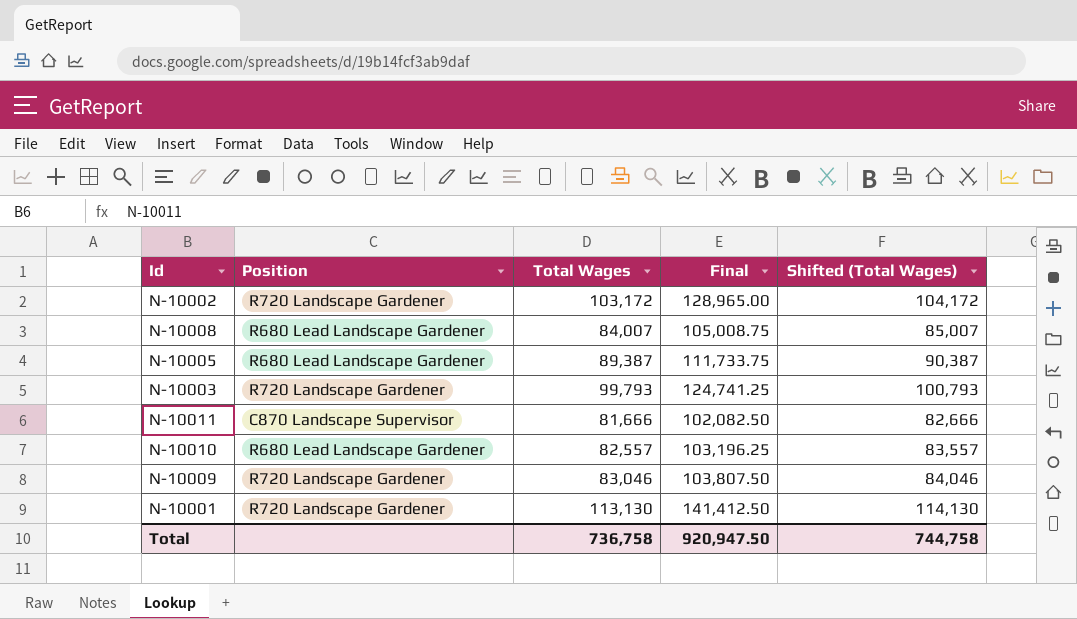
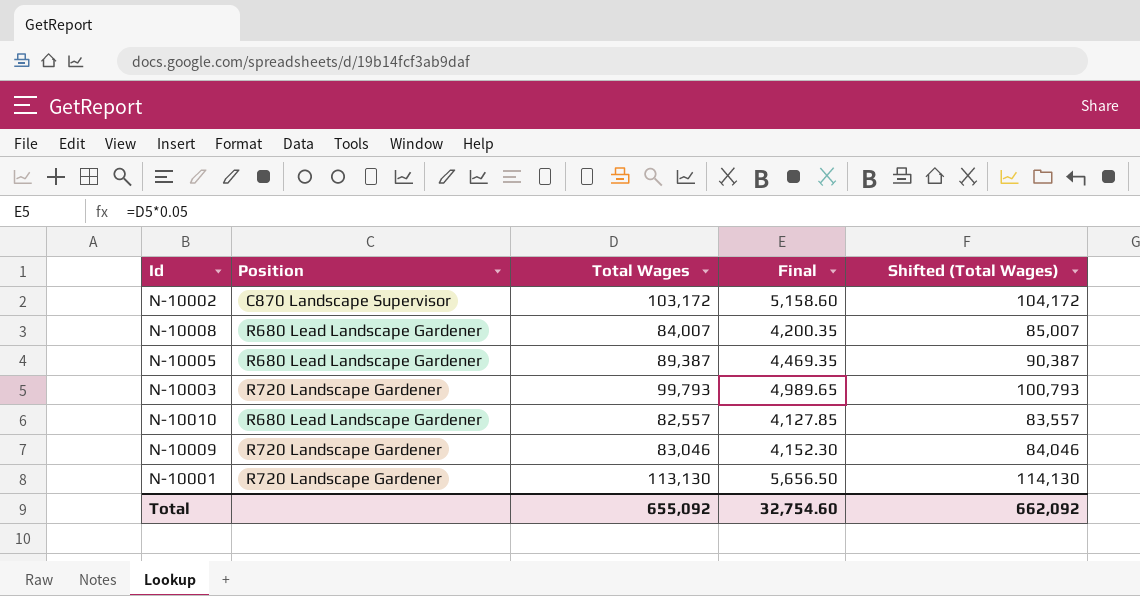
column Final | formula: [Total Wages] * 1.25 -> [Total Wages] * 0.05
row N-10011: C870 Landscape Supervisor | 81,666 | 102,082.50 | 82,666 -> none
N-10002 | Position: R720 Landscape Gardener -> C870 Landscape Supervisor
Total | Total Wages: 736,758 -> 655,092
Total | Final: 920,947.50 -> 32,754.60
Total | Shifted (Total Wages): 744,758 -> 662,092

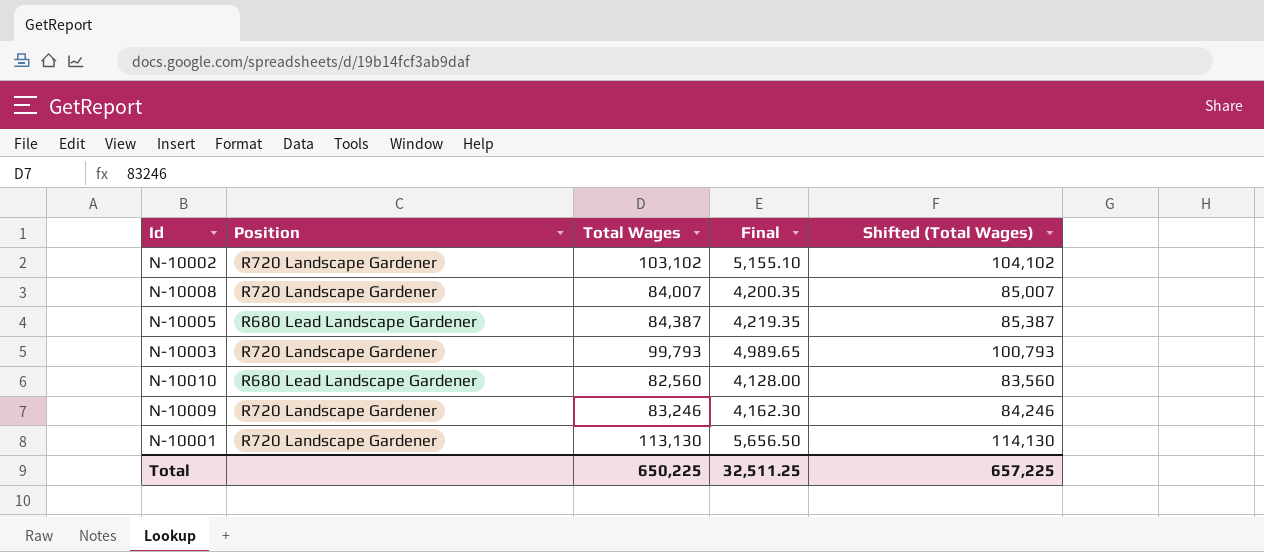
N-10002 | Position: C870 Landscape Supervisor -> R720 Landscape Gardener
N-10002 | Total Wages: 103,172 -> 103,102
N-10002 | Final: 5,158.60 -> 5,155.10
N-10002 | Shifted (Total Wages): 104,172 -> 104,102
N-10008 | Position: R680 Lead Landscape Gardener -> R720 Landscape Gardener
N-10005 | Total Wages: 89,387 -> 84,387
N-10005 | Final: 4,469.35 -> 4,219.35
N-10005 | Shifted (Total Wages): 90,387 -> 85,387
N-10010 | Total Wages: 82,557 -> 82,560
N-10010 | Final: 4,127.85 -> 4,128.00
N-10010 | Shifted (Total Wages): 83,557 -> 83,560
N-10009 | Total Wages: 83,046 -> 83,246
N-10009 | Final: 4,152.30 -> 4,162.30
N-10009 | Shifted (Total Wages): 84,046 -> 84,246
Total | Total Wages: 655,092 -> 650,225
Total | Final: 32,754.60 -> 32,511.25
Total | Shifted (Total Wages): 662,092 -> 657,225

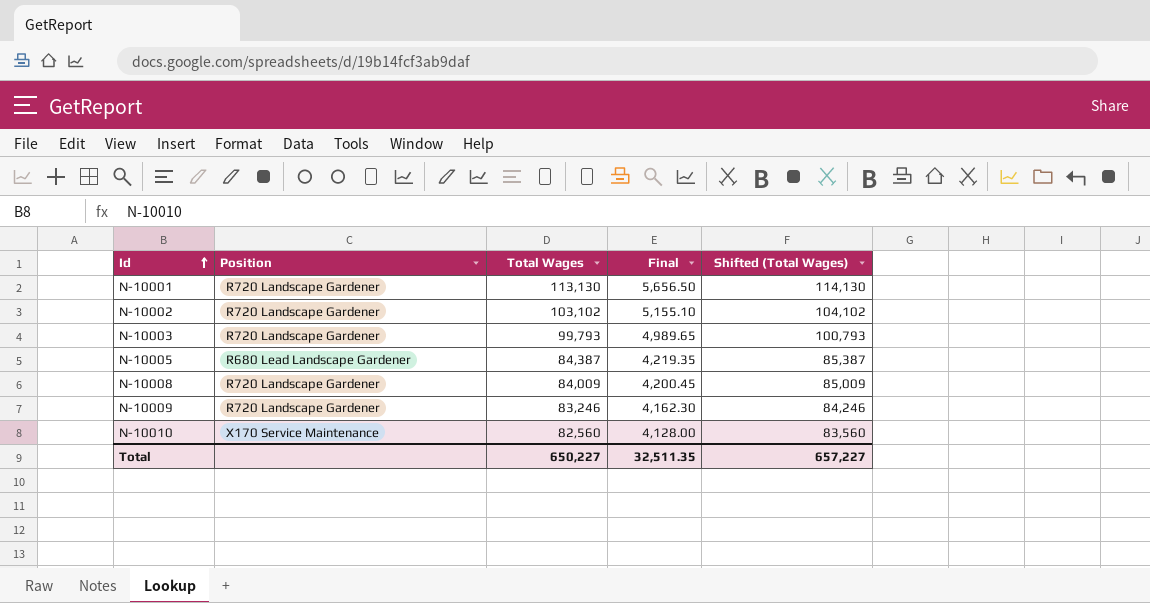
row order: none -> Id ascending
N-10008 | Total Wages: 84,007 -> 84,009
N-10008 | Final: 4,200.35 -> 4,200.45
N-10008 | Shifted (Total Wages): 85,007 -> 85,009
N-10010 | Position: R680 Lead Landscape Gardener -> X170 Service Maintenance
Total | Total Wages: 650,225 -> 650,227
Total | Final: 32,511.25 -> 32,511.35
Total | Shifted (Total Wages): 657,225 -> 657,227

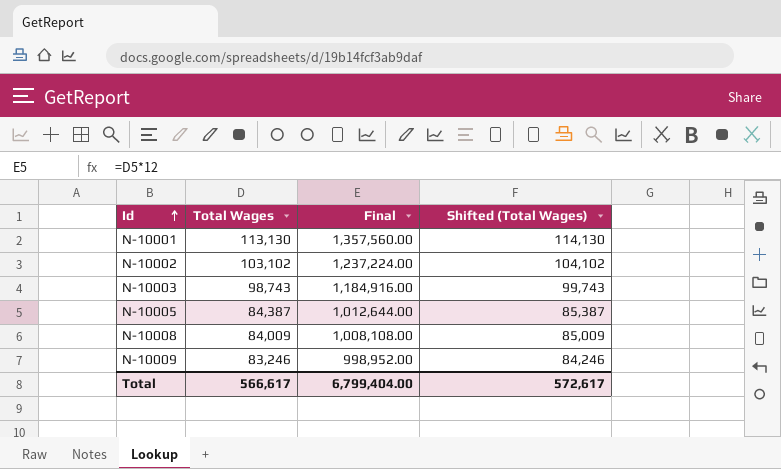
column Position | position: 2 -> none
column Final | formula: [Total Wages] * 0.05 -> [Total Wages] * 12
row N-10010: X170 Service Maintenance | 82,560 | 4,128.00 | 83,560 -> none
N-10003 | Total Wages: 99,793 -> 98,743
N-10003 | Shifted (Total Wages): 100,793 -> 99,743
Total | Total Wages: 650,227 -> 566,617
Total | Final: 32,511.35 -> 6,799,404.00
Total | Shifted (Total Wages): 657,227 -> 572,617

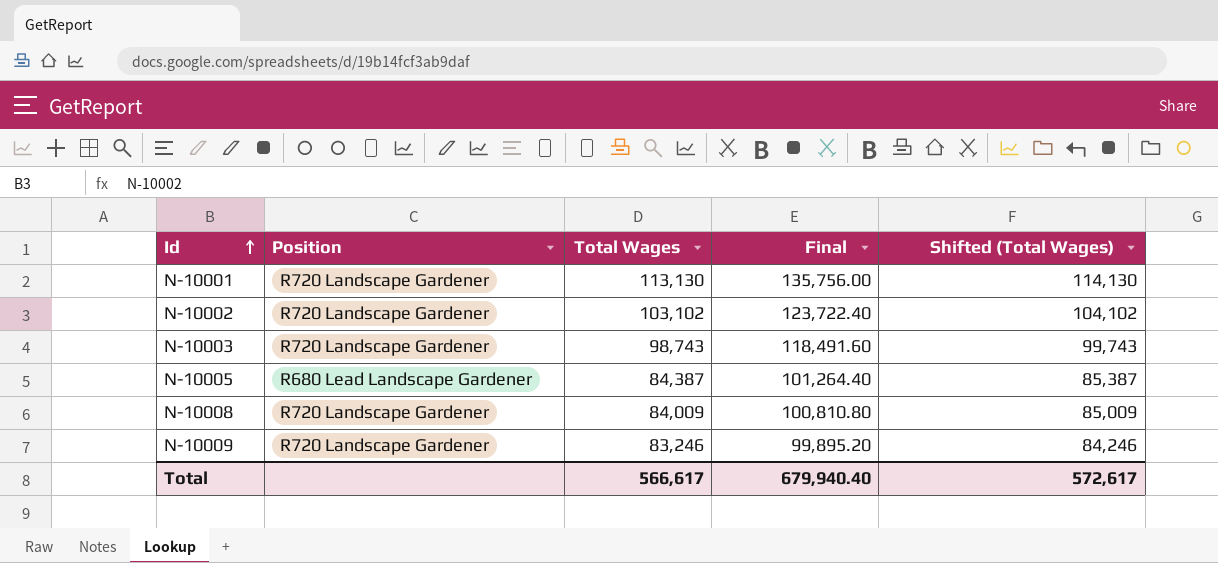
column Position | position: none -> 2
column Final | formula: [Total Wages] * 12 -> [Total Wages] * 1.2
Total | Final: 6,799,404.00 -> 679,940.40

